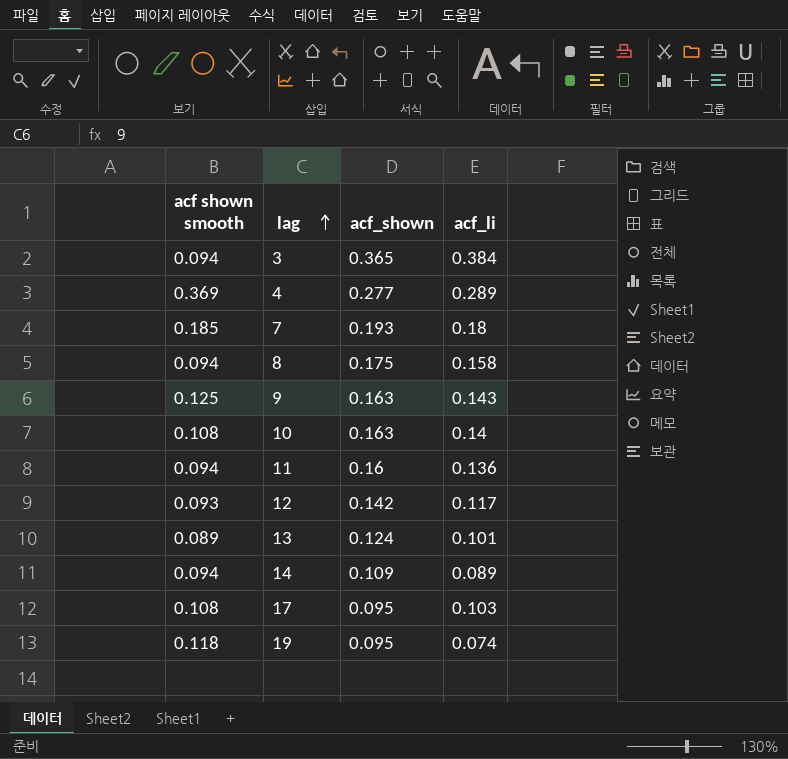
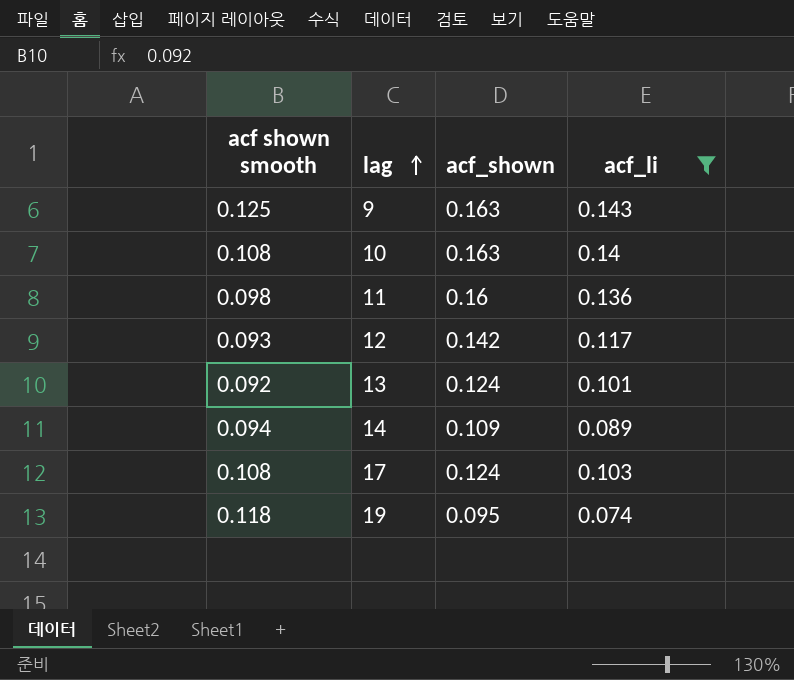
filter: none -> acf_li <= 0.143
11 | acf shown smooth: 0.094 -> 0.098
13 | acf shown smooth: 0.089 -> 0.092
17 | acf_shown: 0.095 -> 0.124

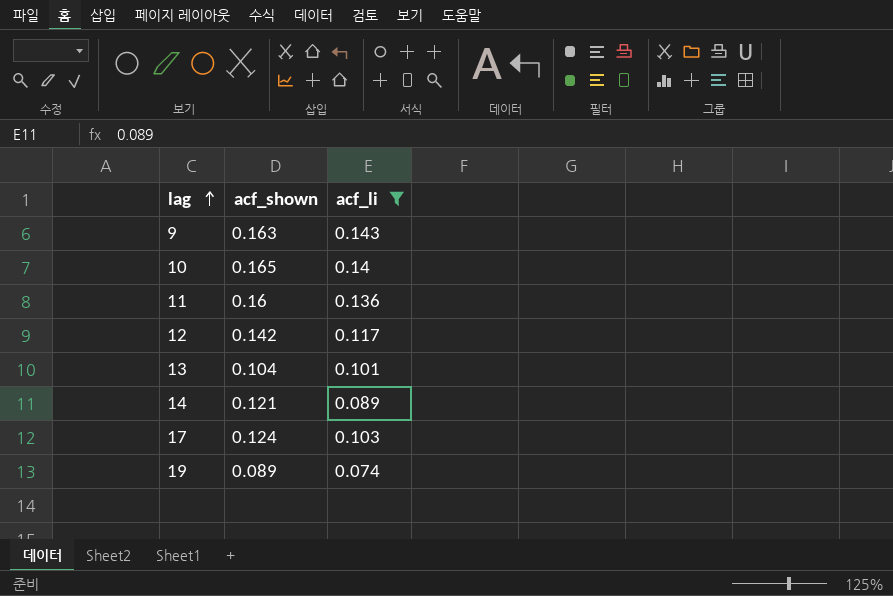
column acf shown smooth | position: 1 -> none
10 | acf_shown: 0.163 -> 0.165
13 | acf_shown: 0.124 -> 0.104
14 | acf_shown: 0.109 -> 0.121
19 | acf_shown: 0.095 -> 0.089

